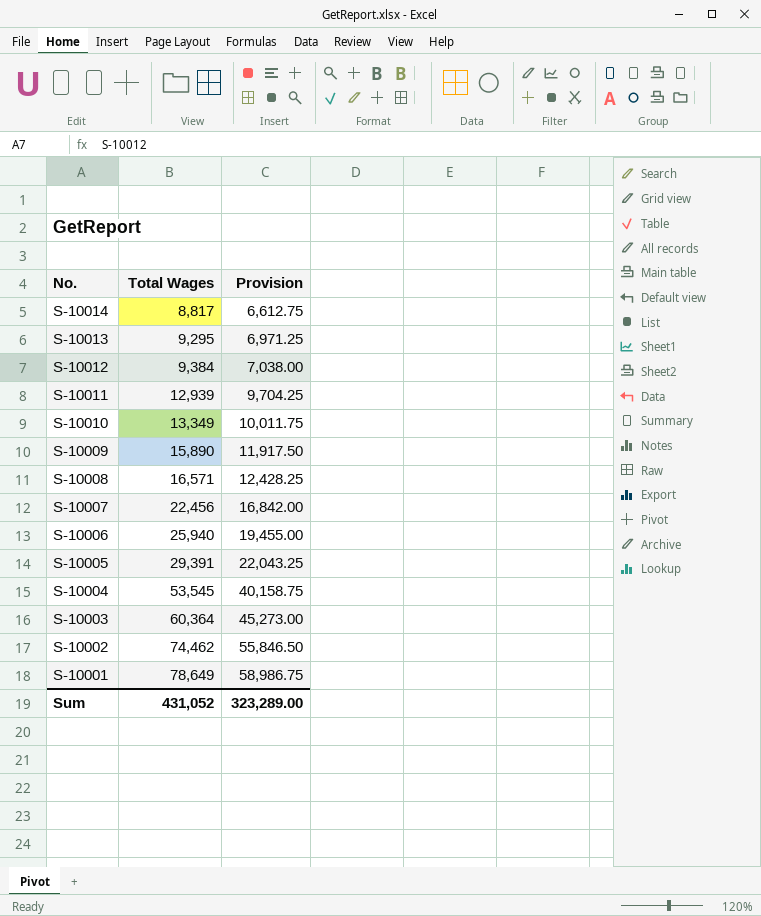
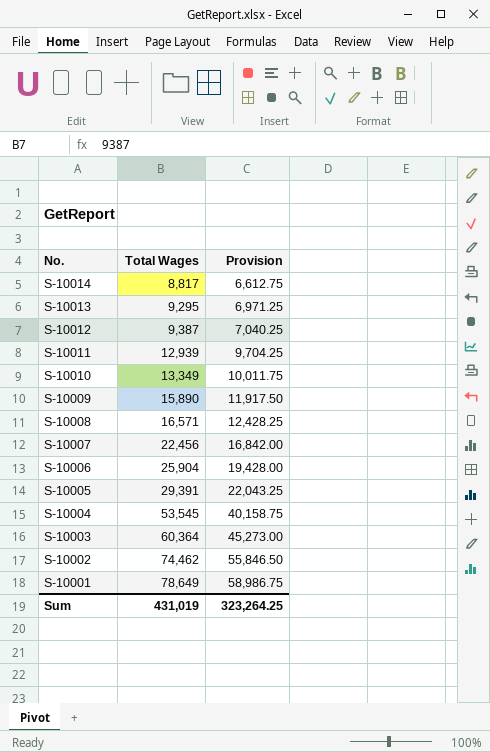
S-10012 | Total Wages: 9,384 -> 9,387
S-10012 | Provision: 7,038.00 -> 7,040.25
S-10006 | Total Wages: 25,940 -> 25,904
S-10006 | Provision: 19,455.00 -> 19,428.00
Sum | Total Wages: 431,052 -> 431,019
Sum | Provision: 323,289.00 -> 323,264.25

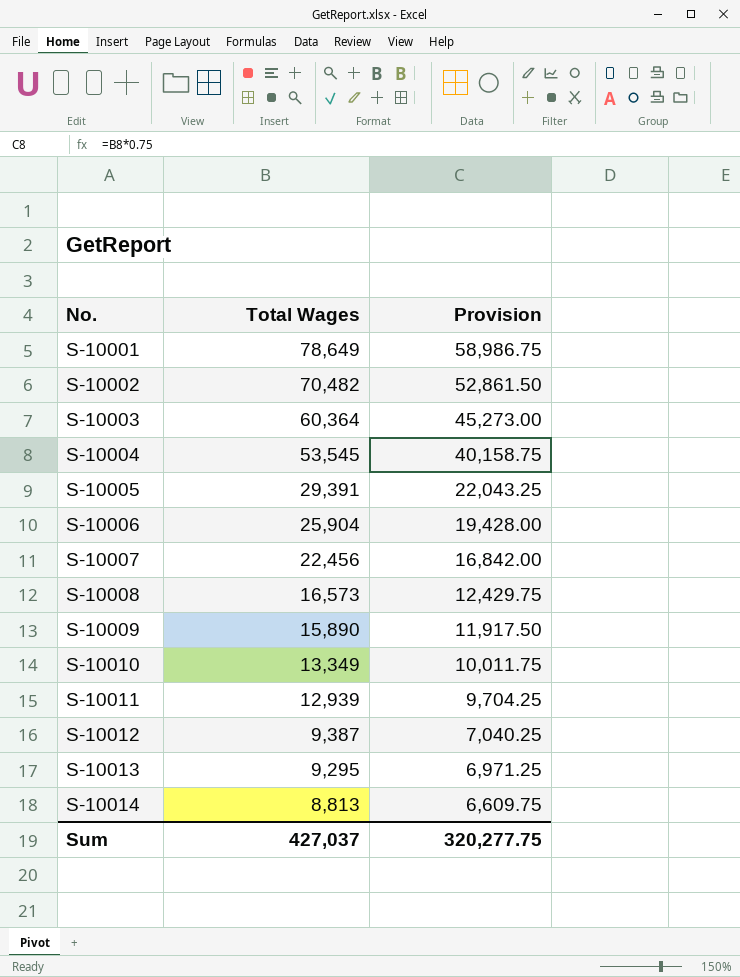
row order: No. descending -> No. ascending
S-10002 | Total Wages: 74,462 -> 70,482
S-10002 | Provision: 55,846.50 -> 52,861.50
S-10008 | Total Wages: 16,571 -> 16,573
S-10008 | Provision: 12,428.25 -> 12,429.75
S-10014 | Total Wages: 8,817 -> 8,813
S-10014 | Provision: 6,612.75 -> 6,609.75
Sum | Total Wages: 431,019 -> 427,037
Sum | Provision: 323,264.25 -> 320,277.75

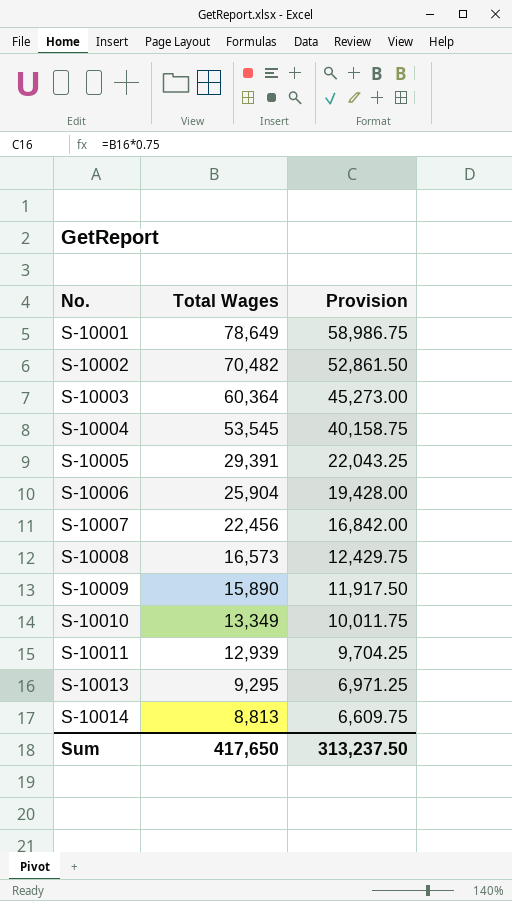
row S-10012: 9,387 | 7,040.25 -> none
Sum | Total Wages: 427,037 -> 417,650
Sum | Provision: 320,277.75 -> 313,237.50

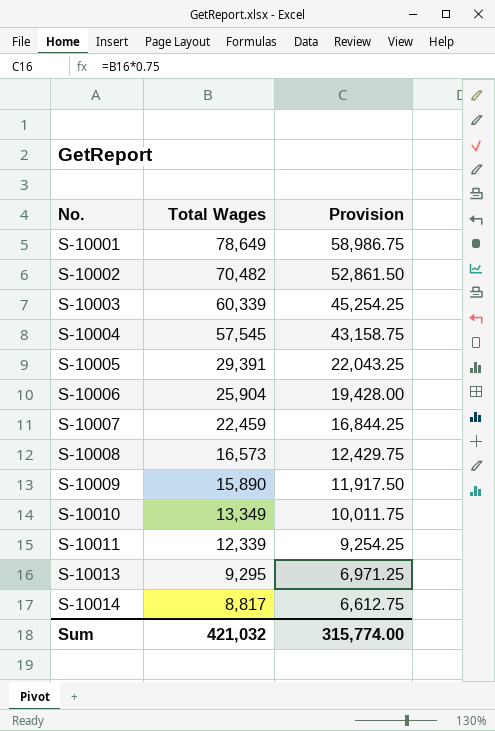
S-10003 | Total Wages: 60,364 -> 60,339
S-10003 | Provision: 45,273.00 -> 45,254.25
S-10004 | Total Wages: 53,545 -> 57,545
S-10004 | Provision: 40,158.75 -> 43,158.75
S-10007 | Total Wages: 22,456 -> 22,459
S-10007 | Provision: 16,842.00 -> 16,844.25
S-10011 | Total Wages: 12,939 -> 12,339
S-10011 | Provision: 9,704.25 -> 9,254.25
S-10014 | Total Wages: 8,813 -> 8,817
S-10014 | Provision: 6,609.75 -> 6,612.75
Sum | Total Wages: 417,650 -> 421,032
Sum | Provision: 313,237.50 -> 315,774.00

